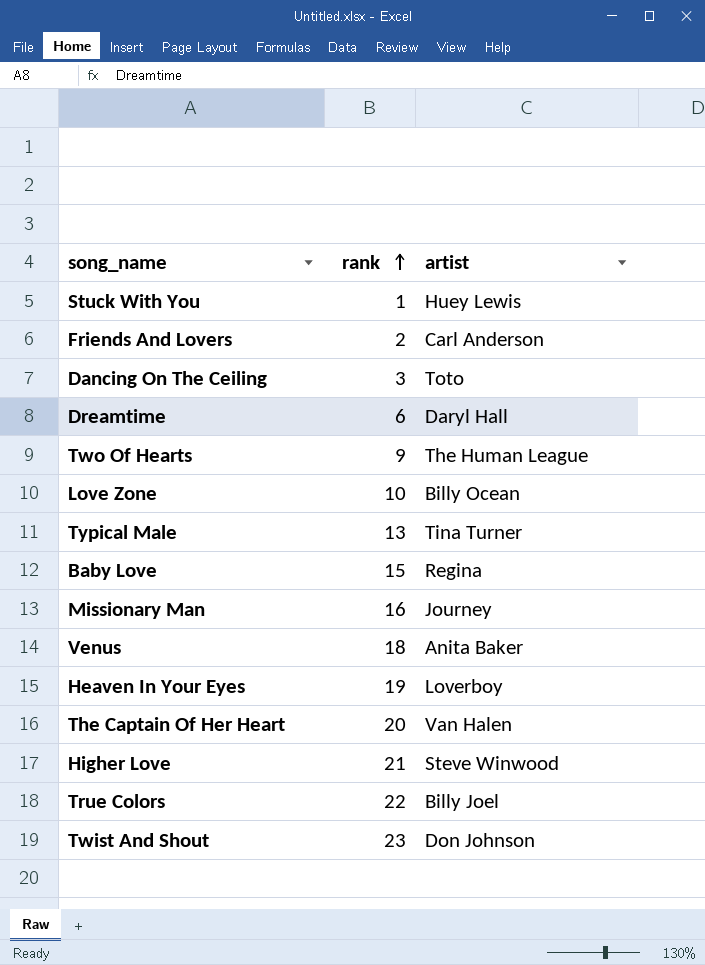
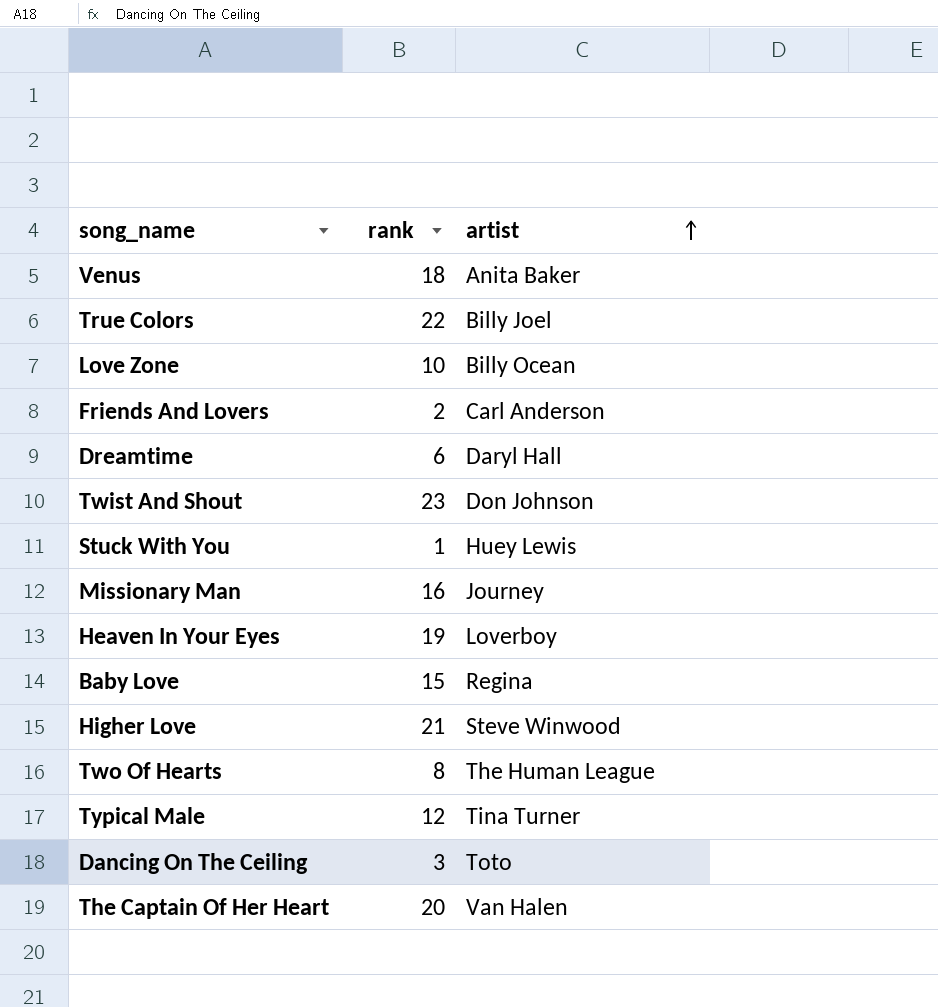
row order: rank ascending -> artist ascending
Two Of Hearts | rank: 9 -> 8
Typical Male | rank: 13 -> 12

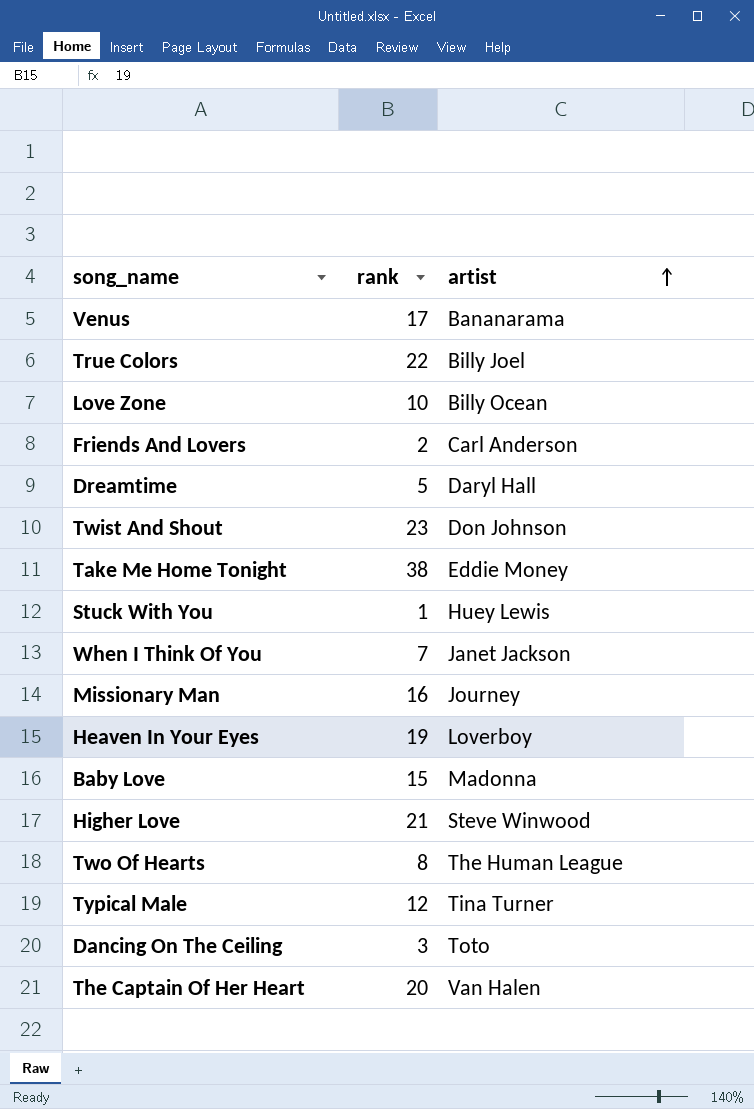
Venus | rank: 18 -> 17
Venus | artist: Anita Baker -> Bananarama
Dreamtime | rank: 6 -> 5
row Take Me Home Tonight: none -> 38 | Eddie Money
row When I Think Of You: none -> 7 | Janet Jackson
Baby Love | artist: Regina -> Madonna

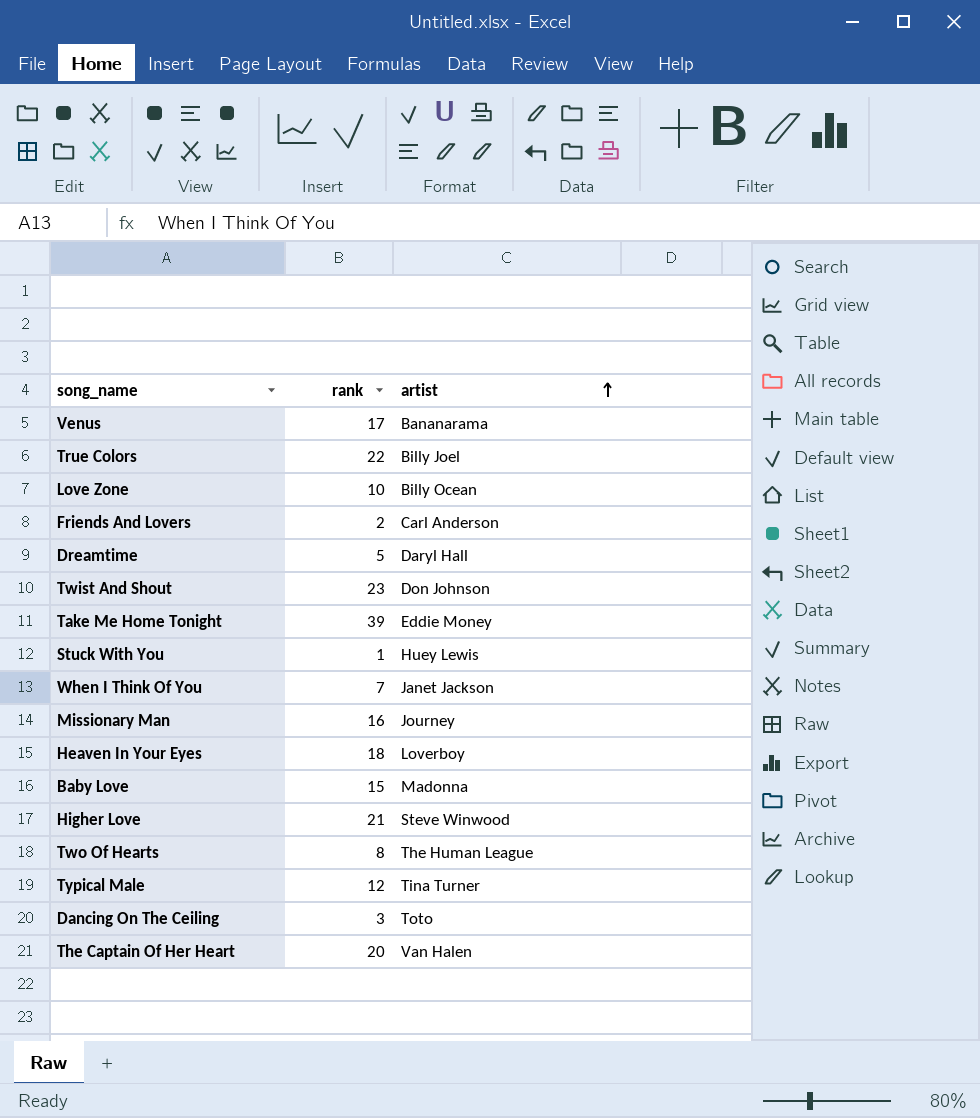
Take Me Home Tonight | rank: 38 -> 39
Heaven In Your Eyes | rank: 19 -> 18

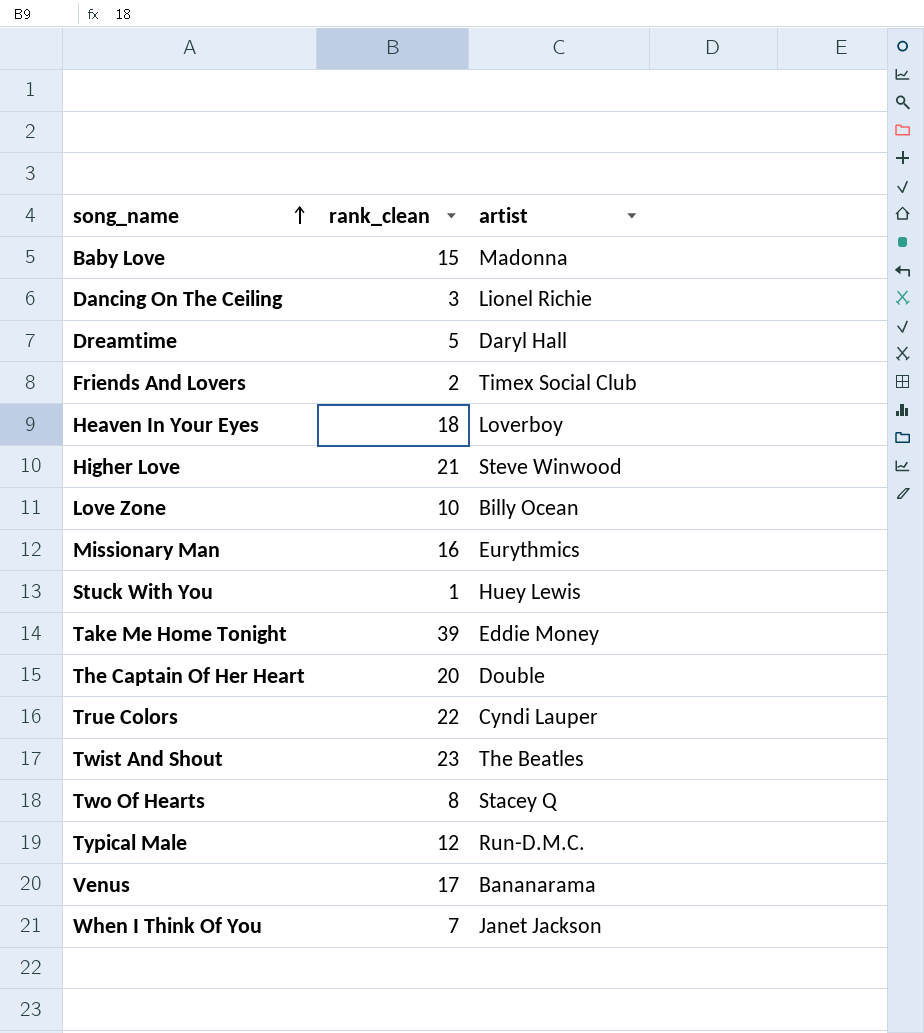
row order: artist ascending -> song_name ascending
column name: rank -> rank_clean
Dancing On The Ceiling | artist: Toto -> Lionel Richie
Friends And Lovers | artist: Carl Anderson -> Timex Social Club
Missionary Man | artist: Journey -> Eurythmics
The Captain Of Her Heart | artist: Van Halen -> Double
True Colors | artist: Billy Joel -> Cyndi Lauper
Twist And Shout | artist: Don Johnson -> The Beatles
Two Of Hearts | artist: The Human League -> Stacey Q
Typical Male | artist: Tina Turner -> Run-D.M.C.

